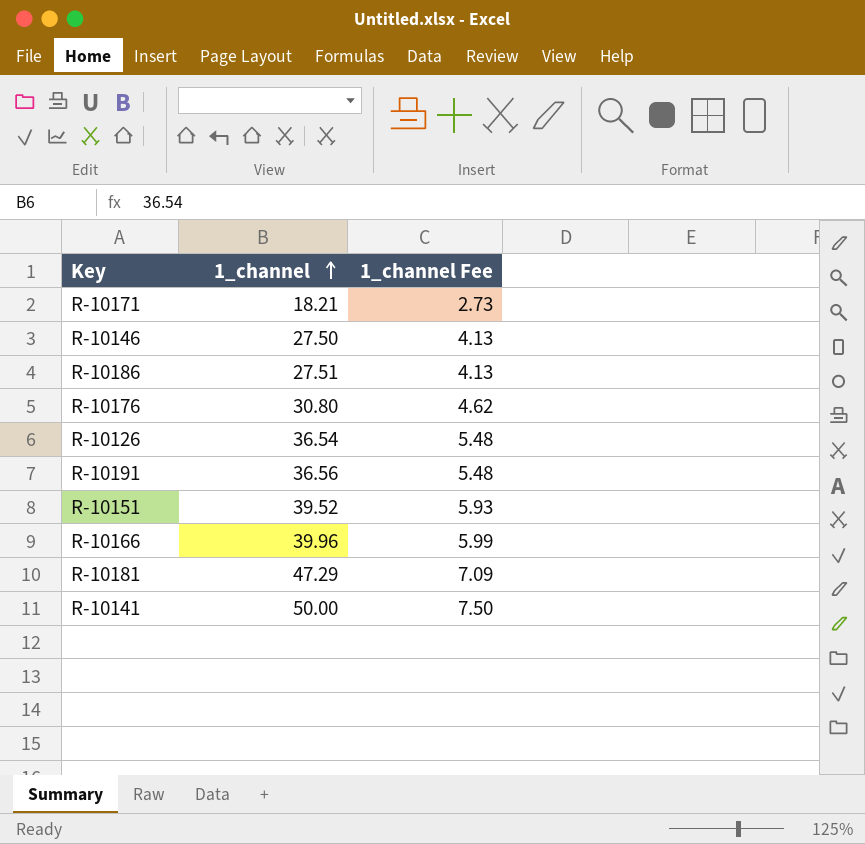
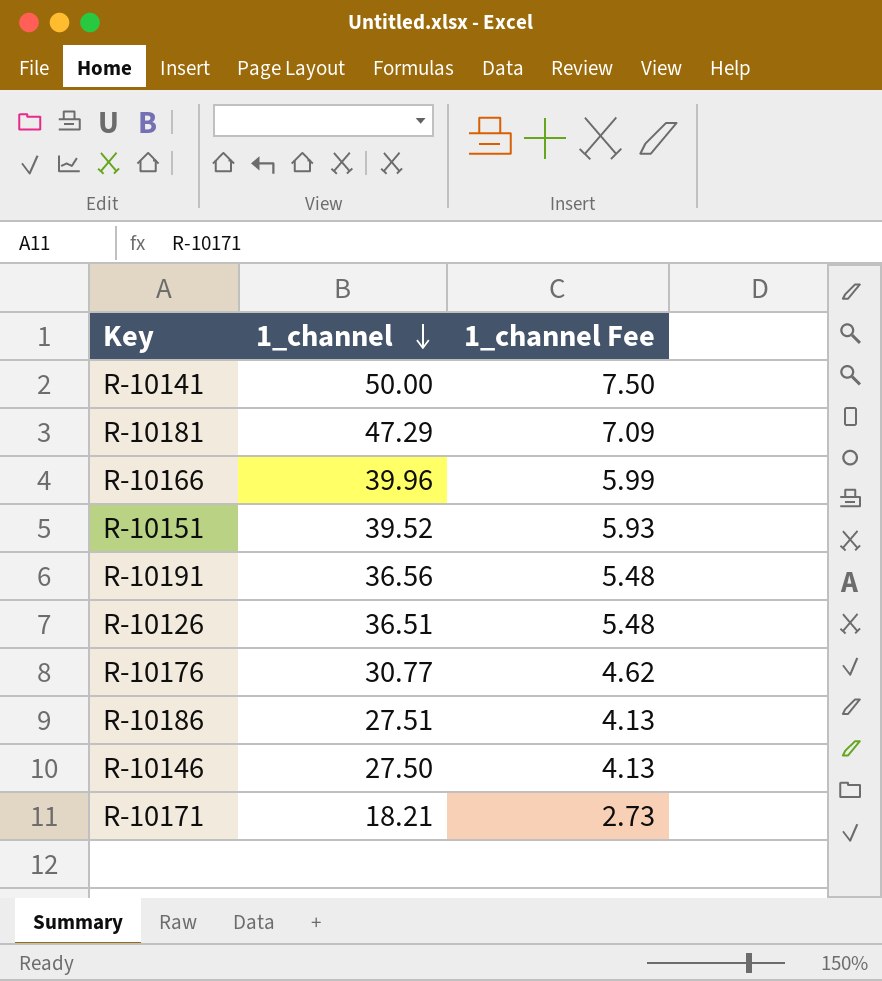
row order: 1_channel ascending -> 1_channel descending
R-10126 | 1_channel: 36.54 -> 36.51
R-10176 | 1_channel: 30.80 -> 30.77

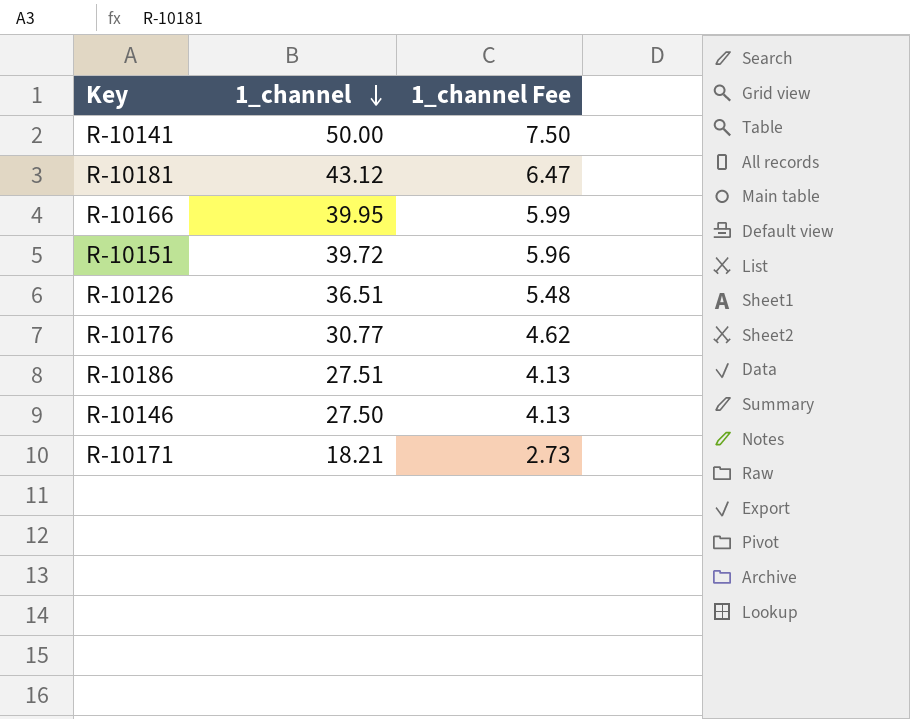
row R-10191: 36.56 | 5.48 -> none
R-10181 | 1_channel: 47.29 -> 43.12
R-10181 | 1_channel Fee: 7.09 -> 6.47
R-10166 | 1_channel: 39.96 -> 39.95
R-10151 | 1_channel: 39.52 -> 39.72
R-10151 | 1_channel Fee: 5.93 -> 5.96

